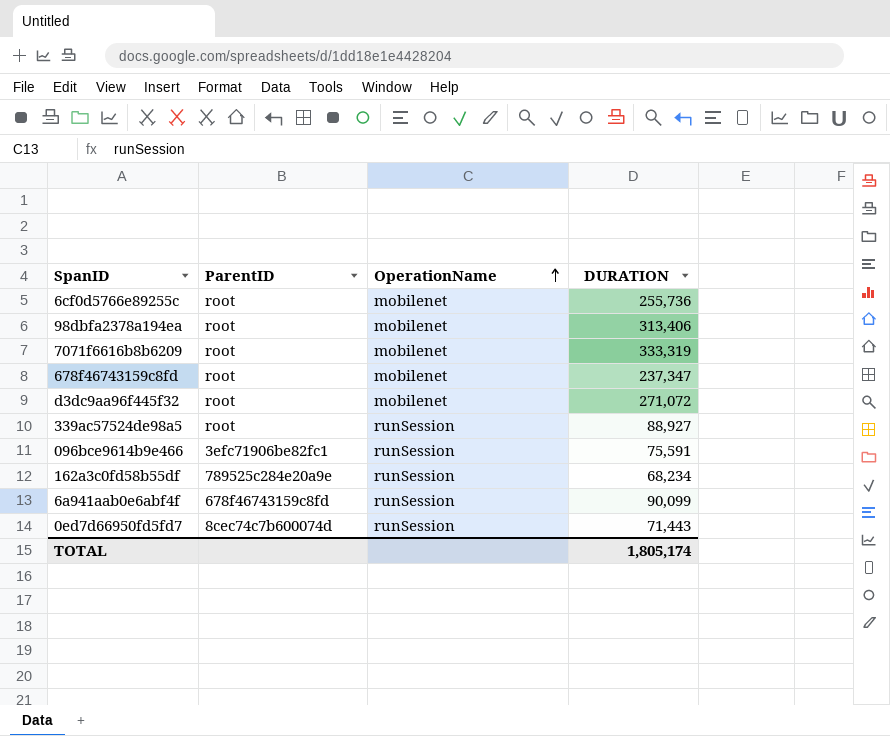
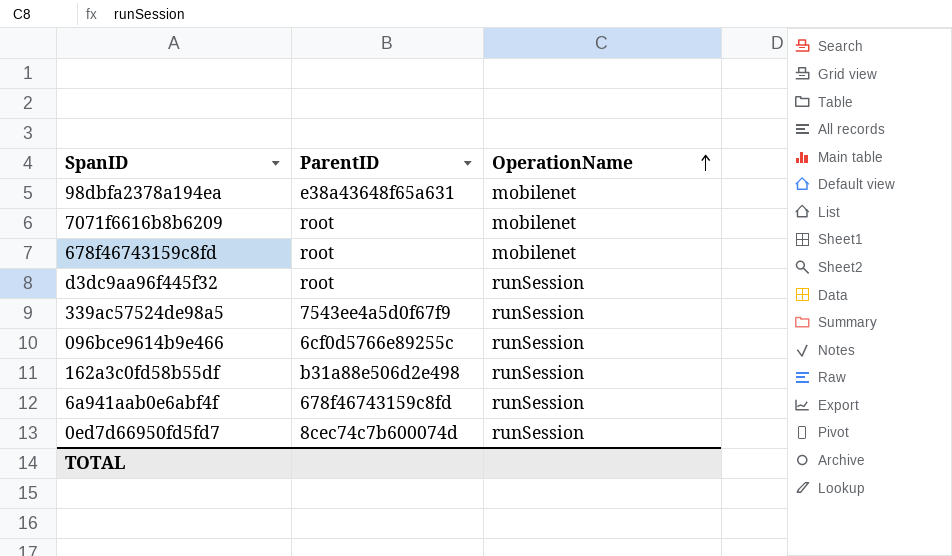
column DURATION | position: 4 -> none
row 6cf0d5766e89255c: root | mobilenet | 255,736 -> none
98dbfa2378a194ea | ParentID: root -> e38a43648f65a631
d3dc9aa96f445f32 | OperationName: mobilenet -> runSession
339ac57524de98a5 | ParentID: root -> 7543ee4a5d0f67f9
096bce9614b9e466 | ParentID: 3efc71906be82fc1 -> 6cf0d5766e89255c
162a3c0fd58b55df | ParentID: 789525c284e20a9e -> b31a88e506d2e498

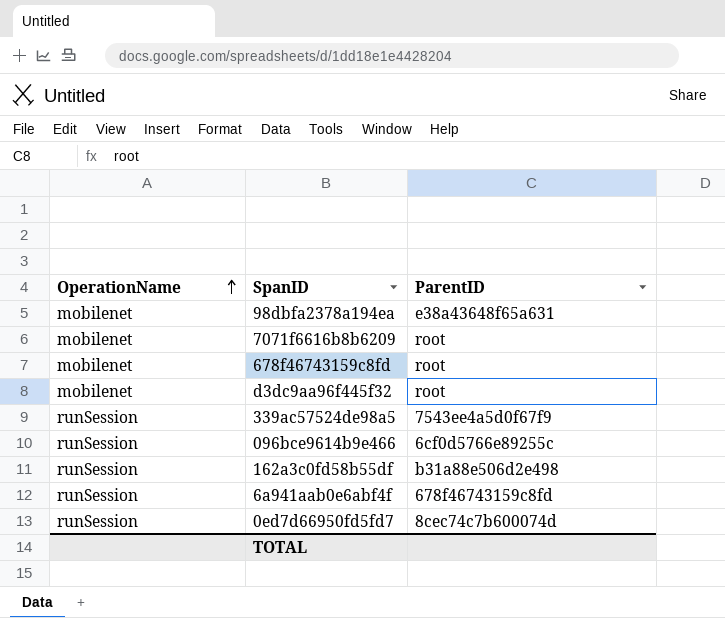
column OperationName | position: 3 -> 1
d3dc9aa96f445f32 | OperationName: runSession -> mobilenet

